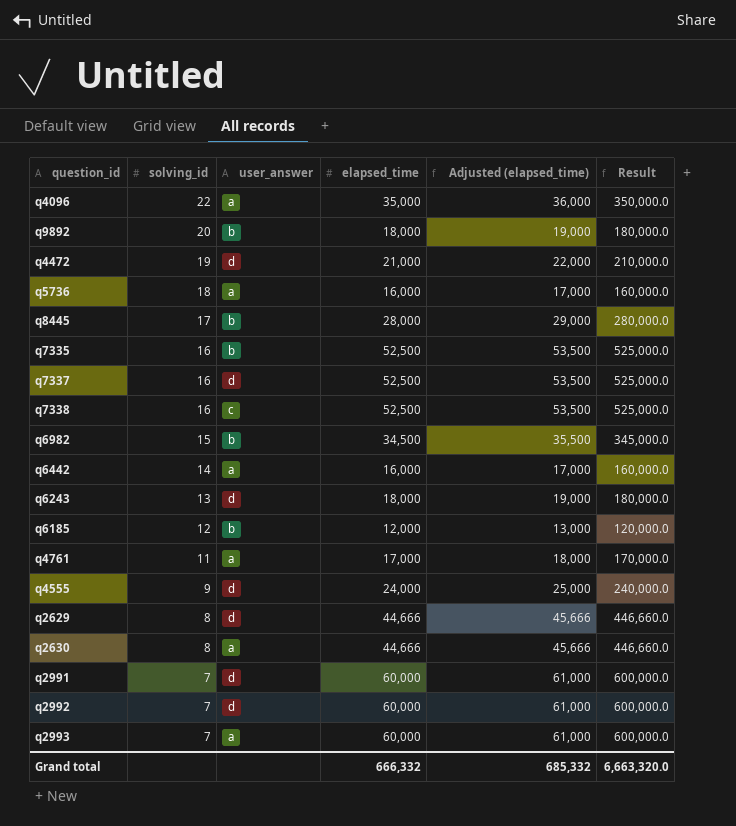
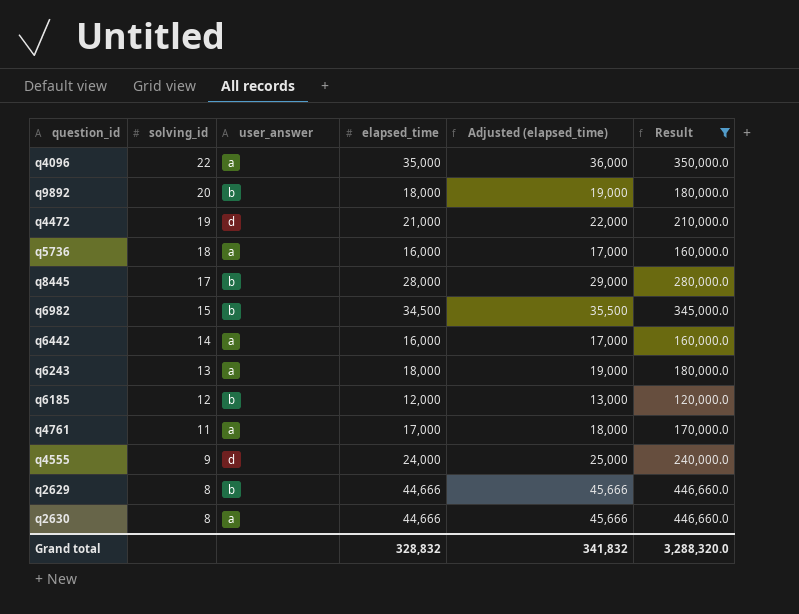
filter: none -> Result <= 446,660.0
q6243 | user_answer: d -> a
q2629 | user_answer: d -> b
Grand total | elapsed_time: 666,332 -> 328,832
Grand total | Adjusted (elapsed_time): 685,332 -> 341,832
Grand total | Result: 6,663,320.0 -> 3,288,320.0

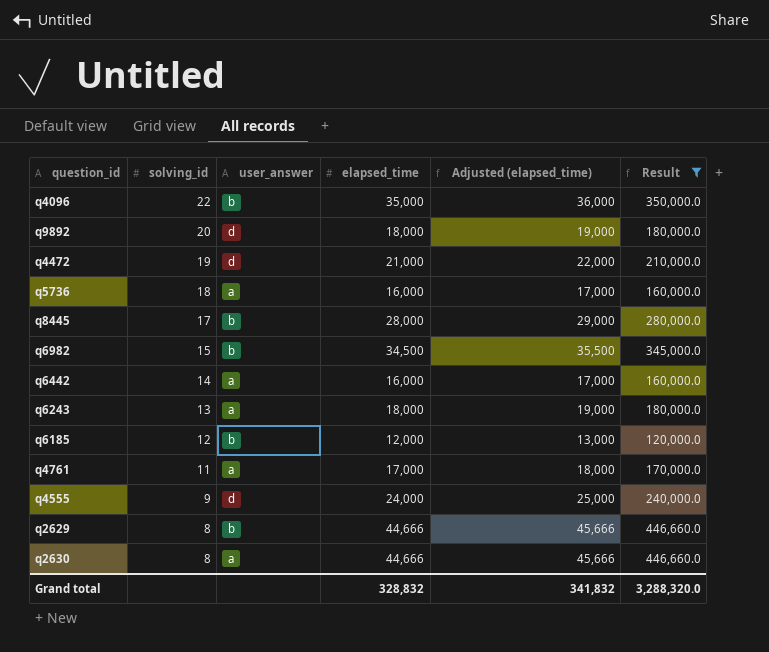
q4096 | user_answer: a -> b
q9892 | user_answer: b -> d

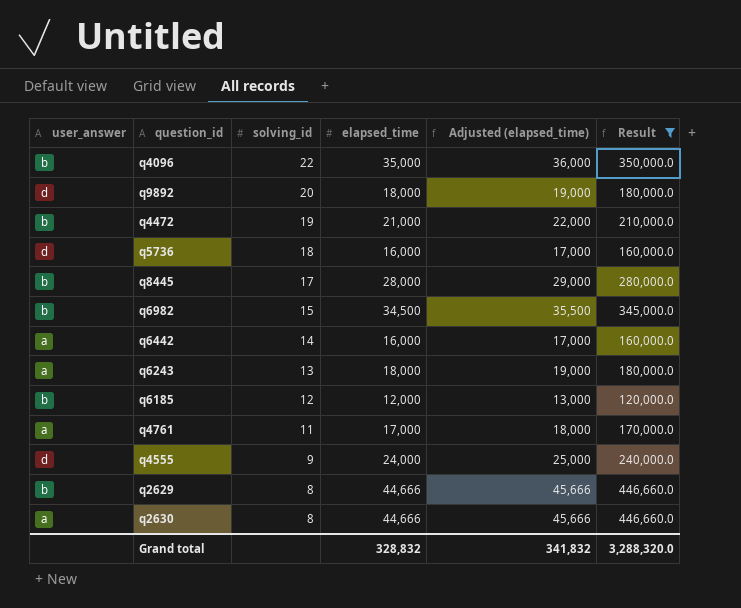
column user_answer | position: 3 -> 1
q4472 | user_answer: d -> b
q5736 | user_answer: a -> d

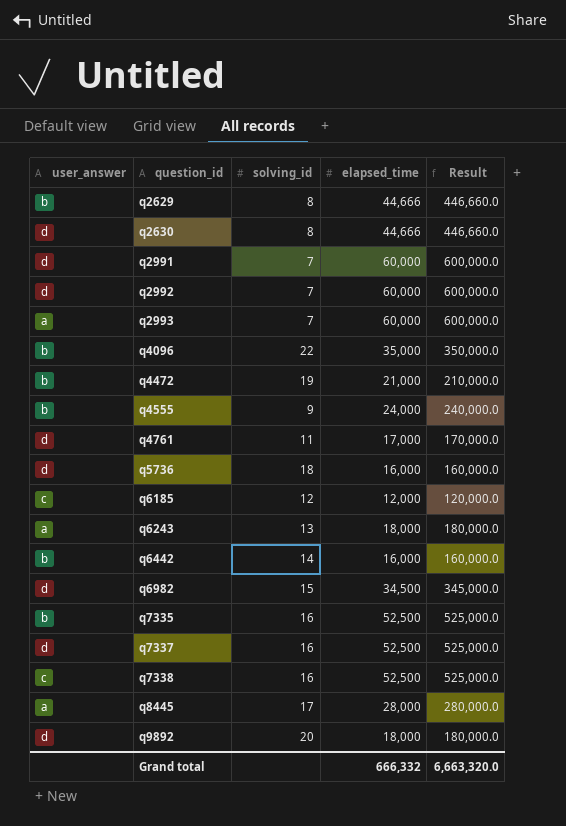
filter: Result <= 446,660.0 -> none
row order: solving_id descending -> question_id ascending
column Adjusted (elapsed_time) | formula: [elapsed_time] + 1000 -> none
q2630 | user_answer: a -> d
q4555 | user_answer: d -> b
q4761 | user_answer: a -> d
q6185 | user_answer: b -> c
q6442 | user_answer: a -> b
q6982 | user_answer: b -> d
q8445 | user_answer: b -> a
Grand total | elapsed_time: 328,832 -> 666,332
Grand total | Result: 3,288,320.0 -> 6,663,320.0

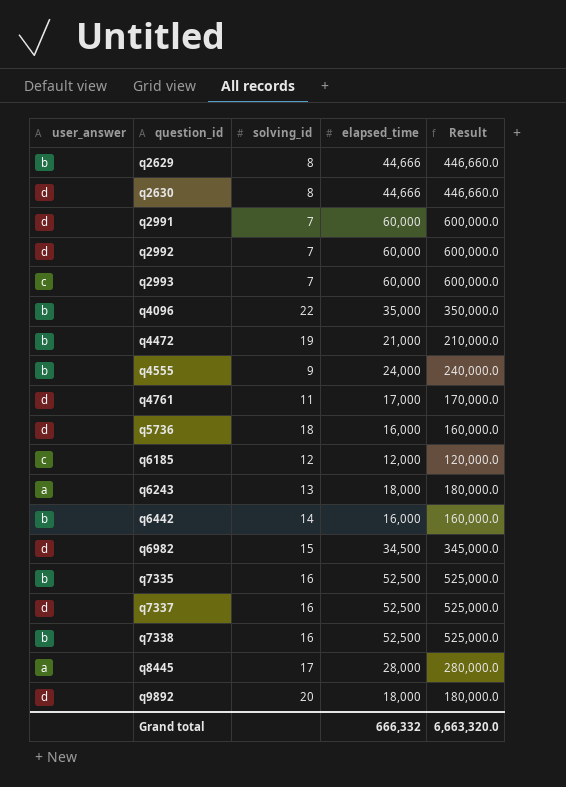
q2993 | user_answer: a -> c
q7338 | user_answer: c -> b

